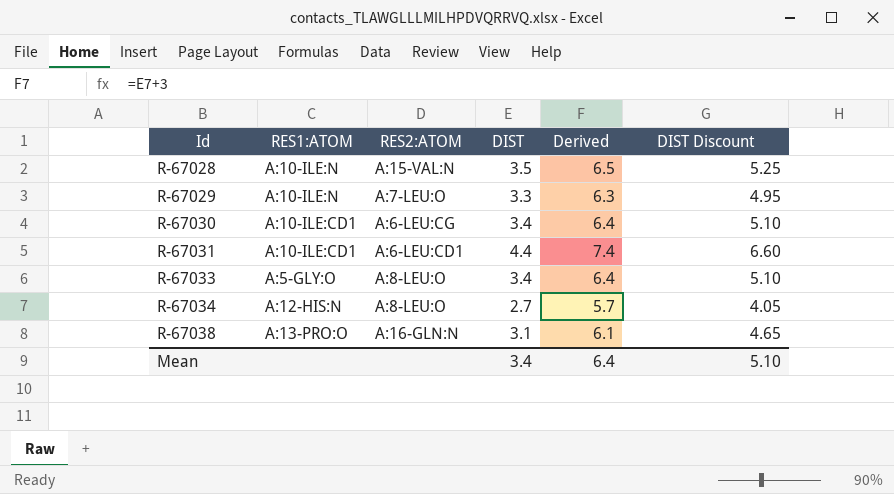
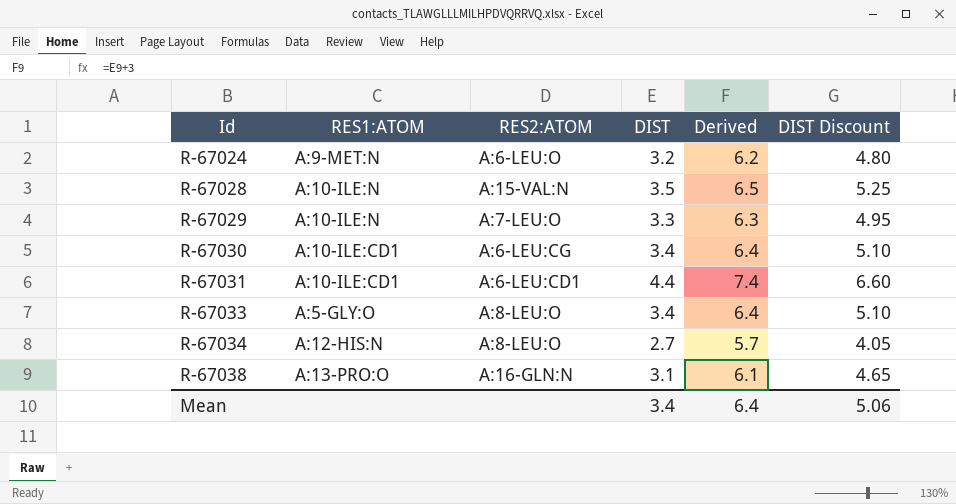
row R-67024: none -> A:9-MET:N | A:6-LEU:O | 3.2 | 6.2 | 4.80
Mean | DIST Discount: 5.10 -> 5.06

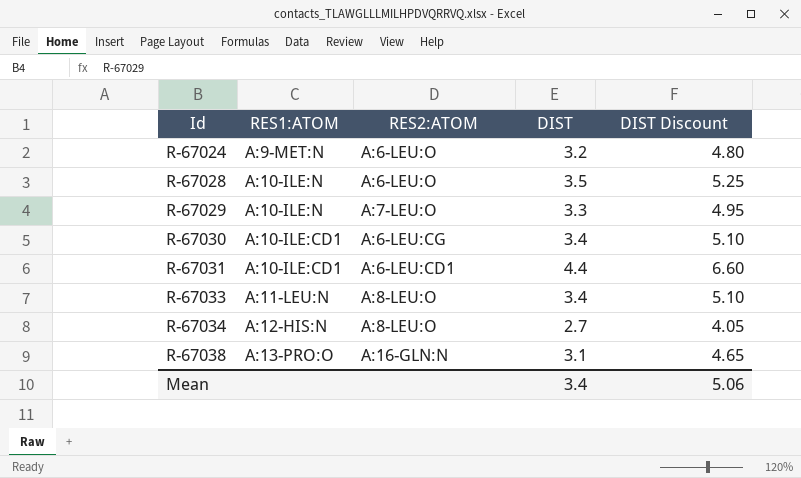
column Derived | formula: [DIST] + 3 -> none
R-67028 | RES2:ATOM: A:15-VAL:N -> A:6-LEU:O
R-67033 | RES1:ATOM: A:5-GLY:O -> A:11-LEU:N

